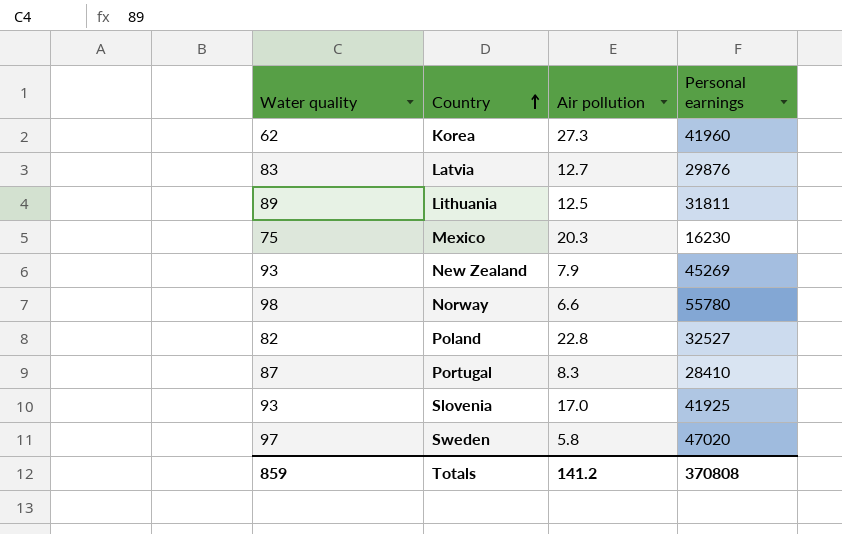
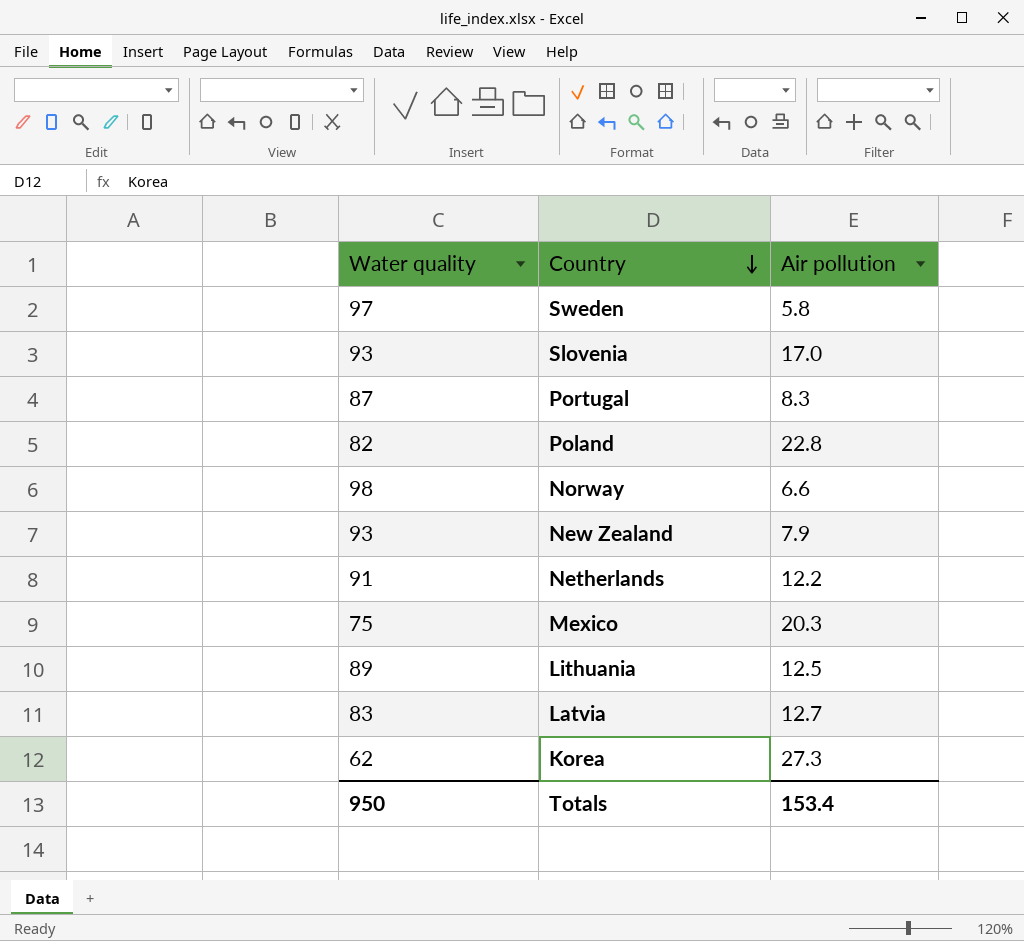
row order: Country ascending -> Country descending
column Personal earnings | position: 4 -> none
row Netherlands: none -> 91 | 12.2
Totals | Water quality: 859 -> 950
Totals | Air pollution: 141.2 -> 153.4

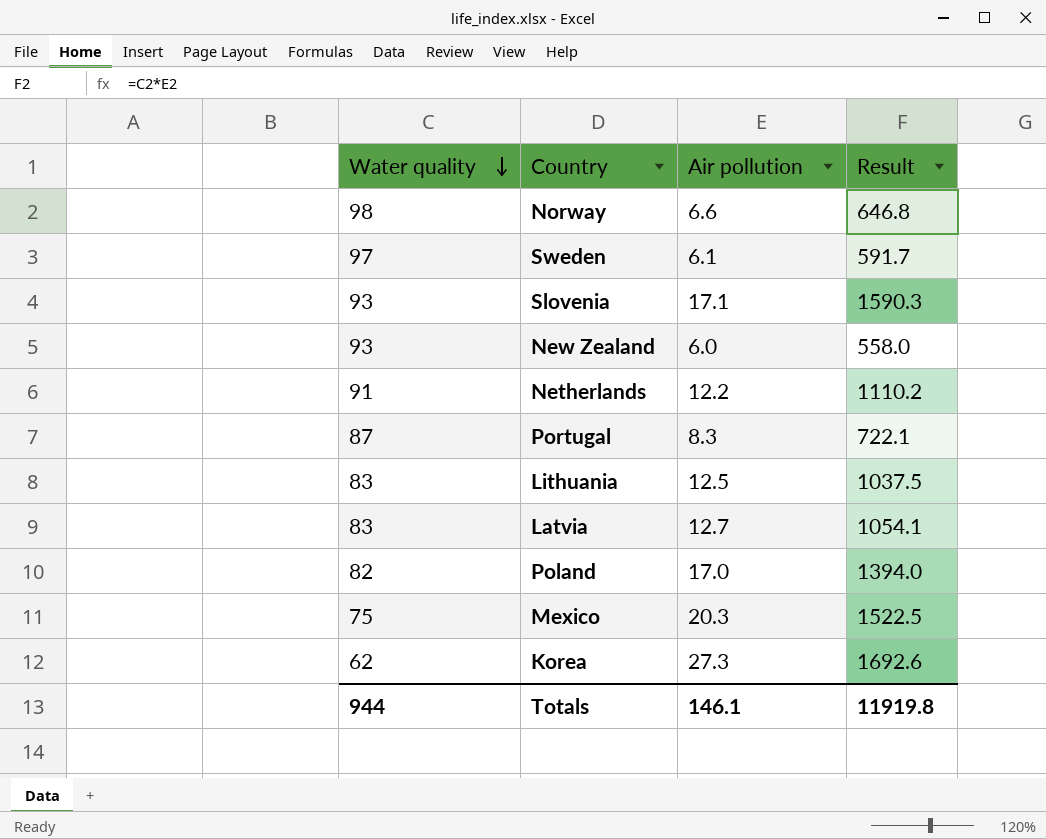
row order: Country descending -> Water quality descending
column Result | formula: none -> [Water quality] * [Air pollution]
Sweden | Air pollution: 5.8 -> 6.1
Slovenia | Air pollution: 17.0 -> 17.1
New Zealand | Air pollution: 7.9 -> 6.0
Lithuania | Water quality: 89 -> 83
Poland | Air pollution: 22.8 -> 17.0
Totals | Water quality: 950 -> 944
Totals | Air pollution: 153.4 -> 146.1

